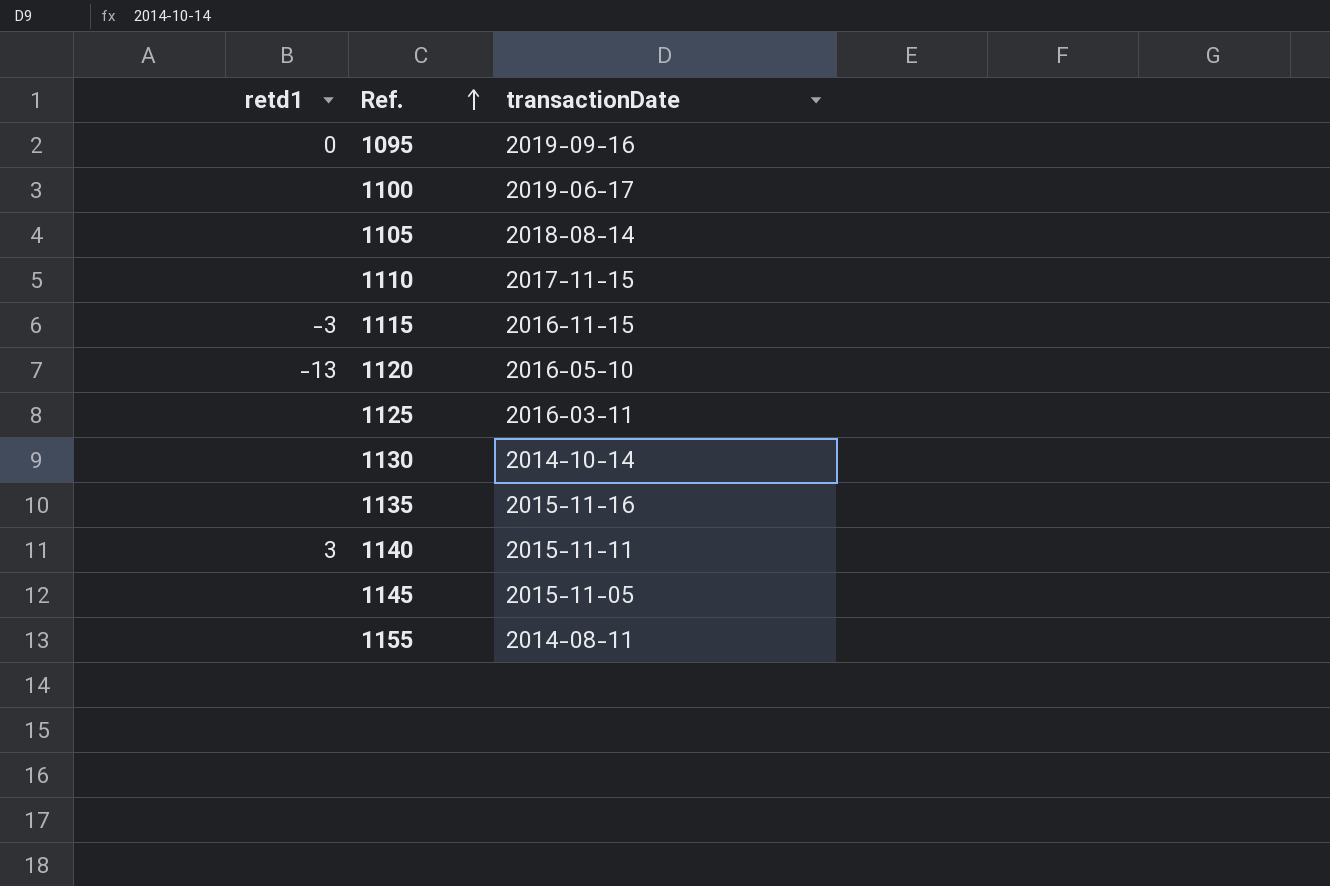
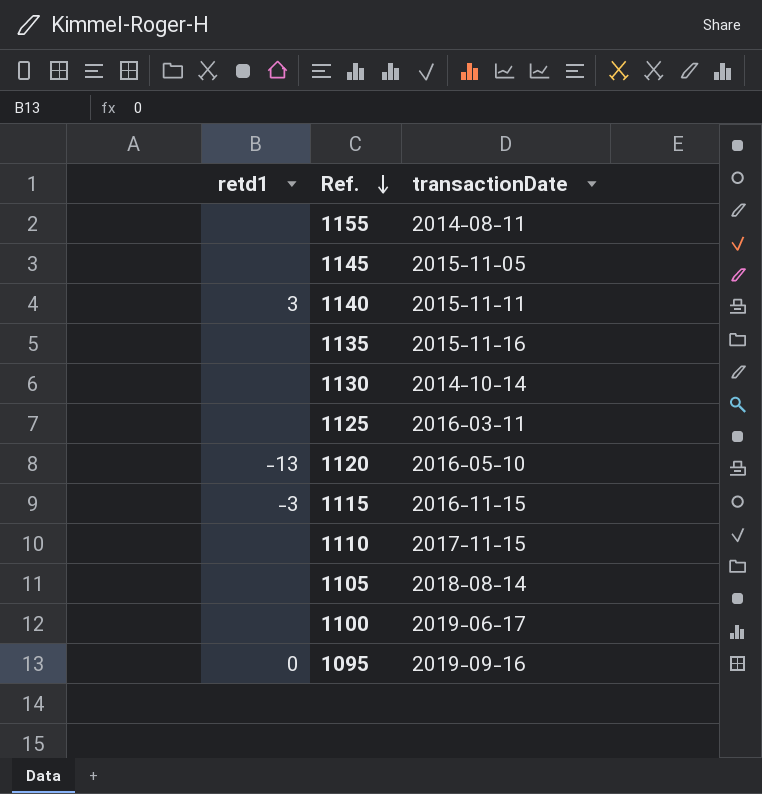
row order: Ref. ascending -> Ref. descending

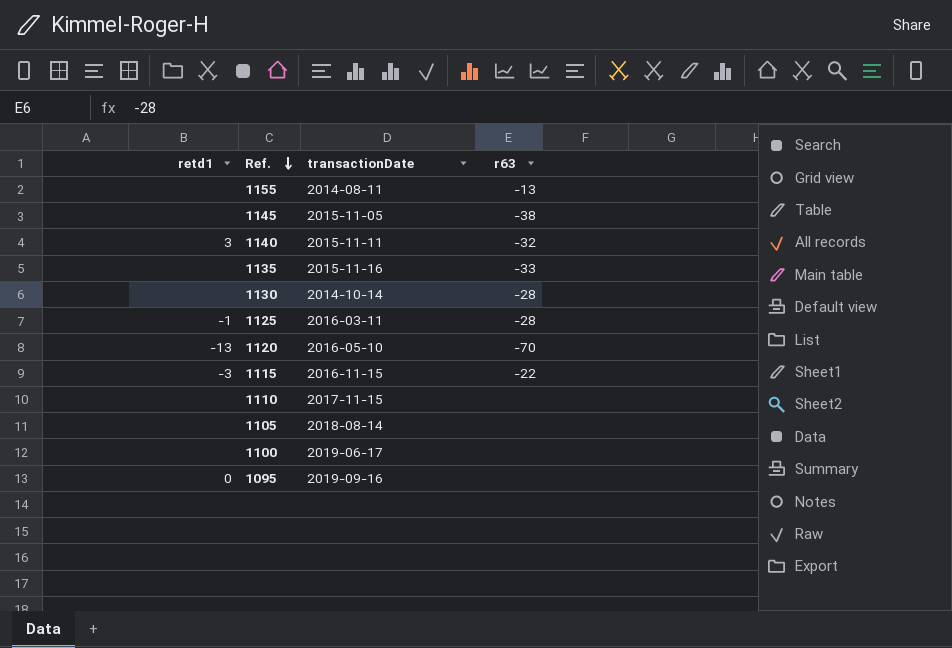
column r63 | position: none -> 4
1125 | retd1: none -> -1

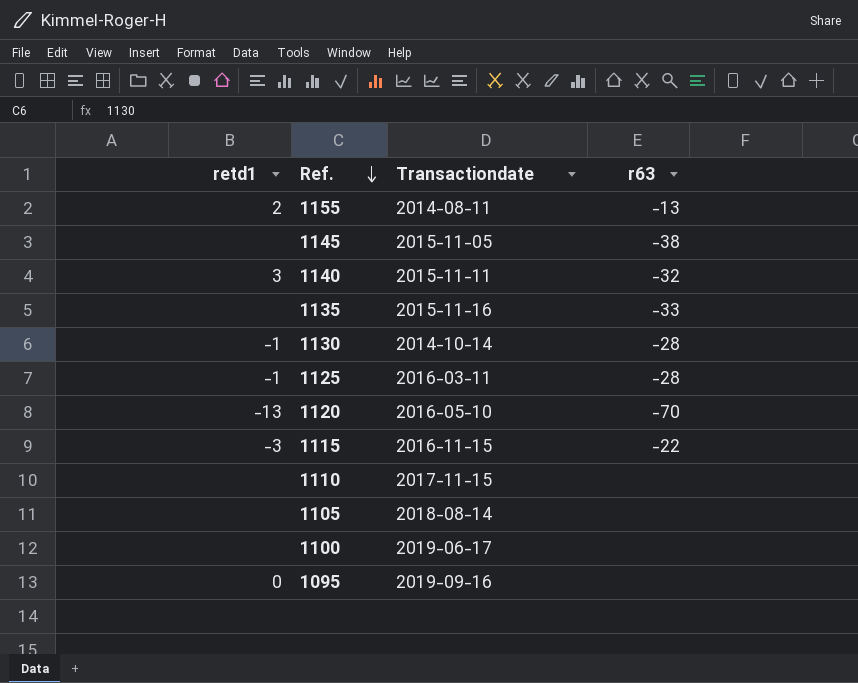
column name: transactionDate -> Transactiondate
1155 | retd1: none -> 2
1130 | retd1: none -> -1

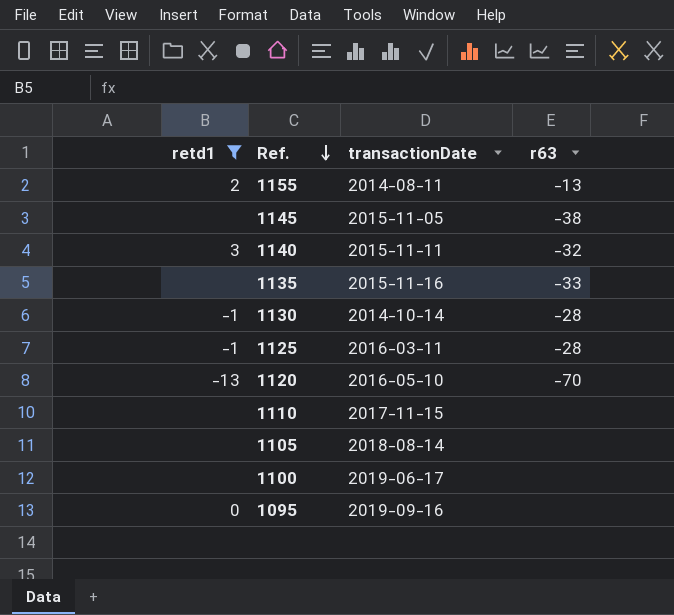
filter: none -> retd1 != -3
column name: Transactiondate -> transactionDate

